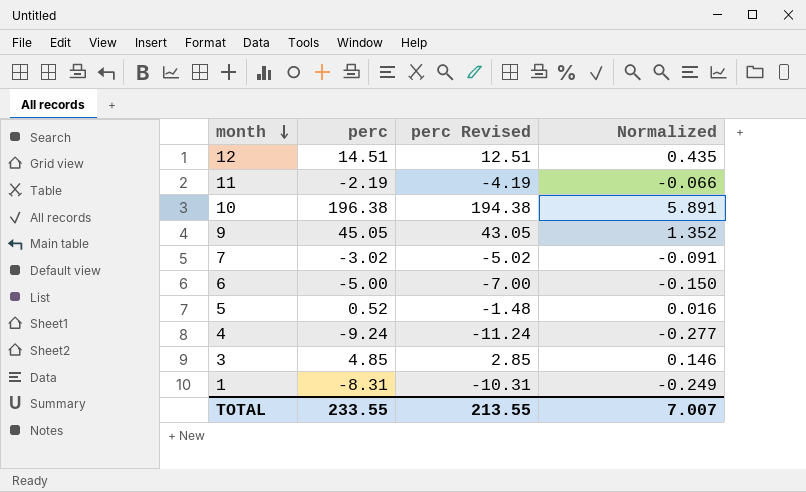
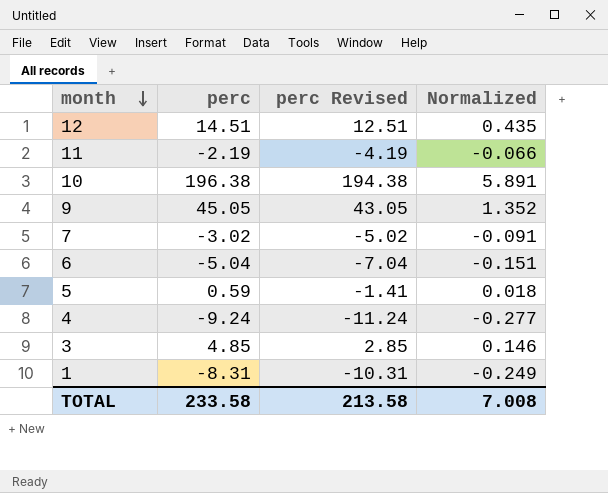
6 | perc: -5.00 -> -5.04
6 | perc Revised: -7.00 -> -7.04
6 | Normalized: -0.150 -> -0.151
5 | perc: 0.52 -> 0.59
5 | perc Revised: -1.48 -> -1.41
5 | Normalized: 0.016 -> 0.018
TOTAL | perc: 233.55 -> 233.58
TOTAL | perc Revised: 213.55 -> 213.58
TOTAL | Normalized: 7.007 -> 7.008

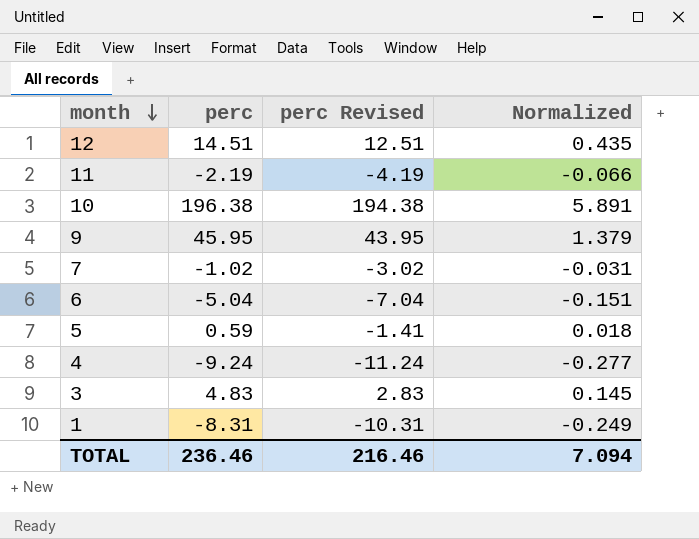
9 | perc: 45.05 -> 45.95
9 | perc Revised: 43.05 -> 43.95
9 | Normalized: 1.352 -> 1.379
7 | perc: -3.02 -> -1.02
7 | perc Revised: -5.02 -> -3.02
7 | Normalized: -0.091 -> -0.031
3 | perc: 4.85 -> 4.83
3 | perc Revised: 2.85 -> 2.83
3 | Normalized: 0.146 -> 0.145
TOTAL | perc: 233.58 -> 236.46
TOTAL | perc Revised: 213.58 -> 216.46
TOTAL | Normalized: 7.008 -> 7.094

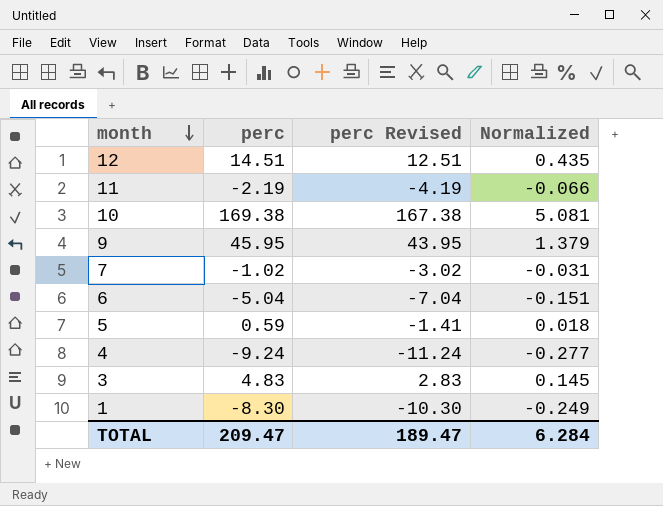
10 | perc: 196.38 -> 169.38
10 | perc Revised: 194.38 -> 167.38
10 | Normalized: 5.891 -> 5.081
1 | perc: -8.31 -> -8.30
1 | perc Revised: -10.31 -> -10.30
TOTAL | perc: 236.46 -> 209.47
TOTAL | perc Revised: 216.46 -> 189.47
TOTAL | Normalized: 7.094 -> 6.284

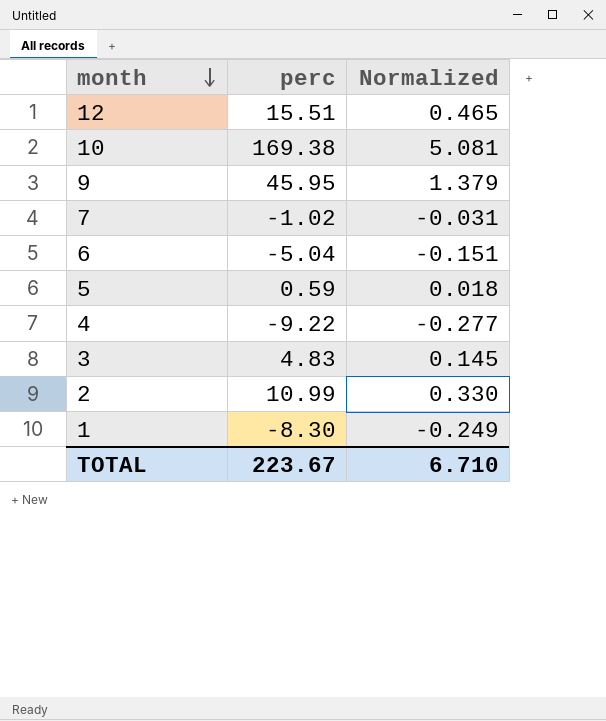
column perc Revised | formula: [perc] - 2 -> none
row 11: -2.19 | -4.19 | -0.066 -> none
12 | perc: 14.51 -> 15.51
12 | Normalized: 0.435 -> 0.465
4 | perc: -9.24 -> -9.22
row 2: none -> 10.99 | 0.330
TOTAL | perc: 209.47 -> 223.67
TOTAL | Normalized: 6.284 -> 6.710

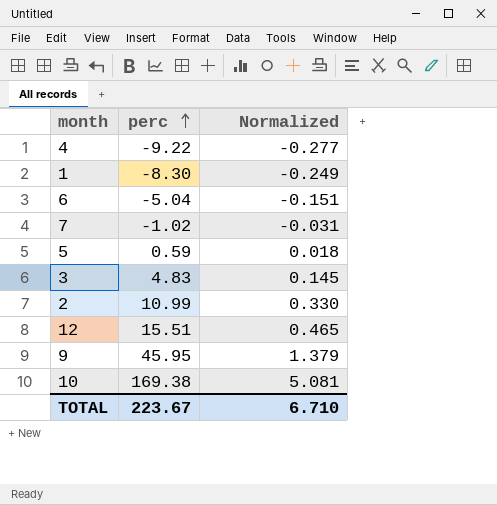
row order: month descending -> perc ascending

